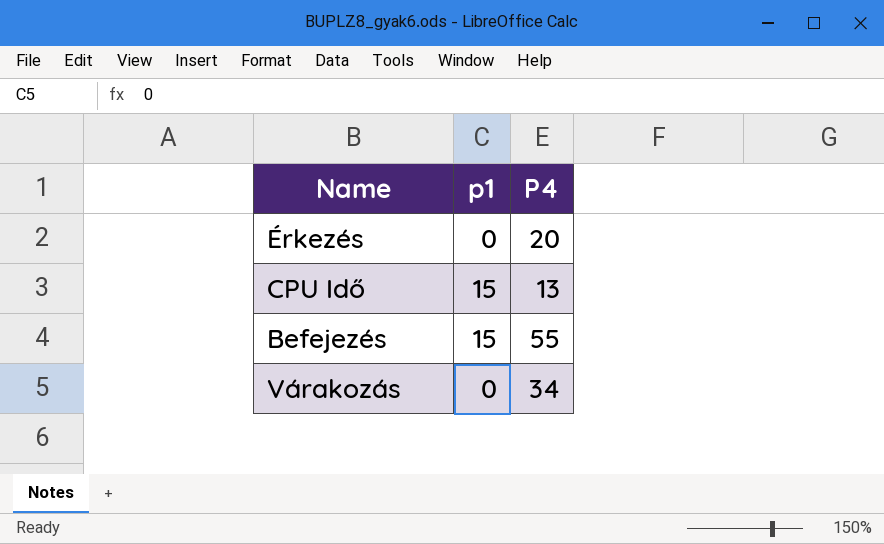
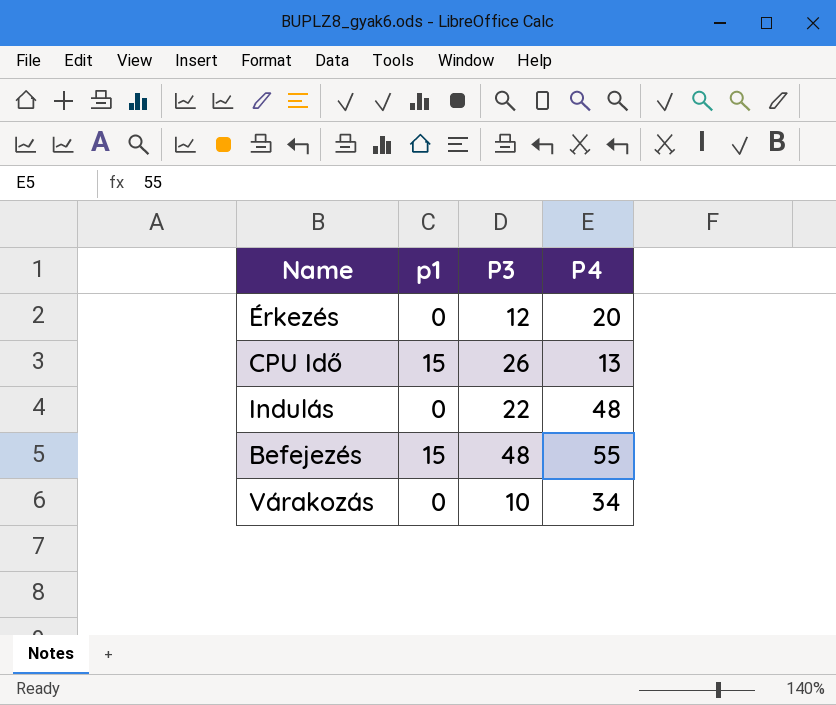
column P3 | position: none -> 3
row Indulás: none -> 0 | 22 | 48

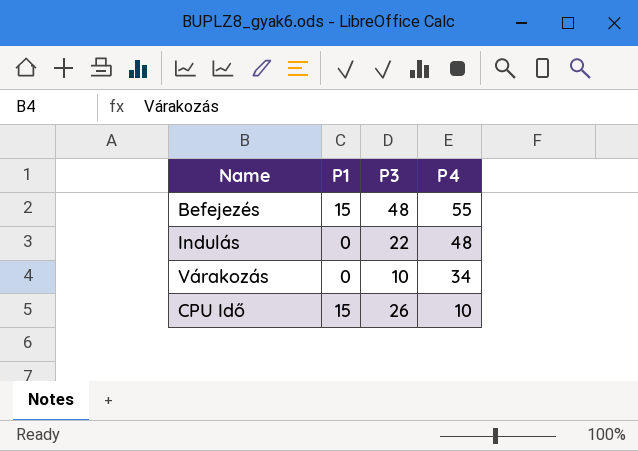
row order: none -> P4 descending
column name: p1 -> P1
row Érkezés: 0 | 12 | 20 -> none
CPU Idő | P4: 13 -> 10

